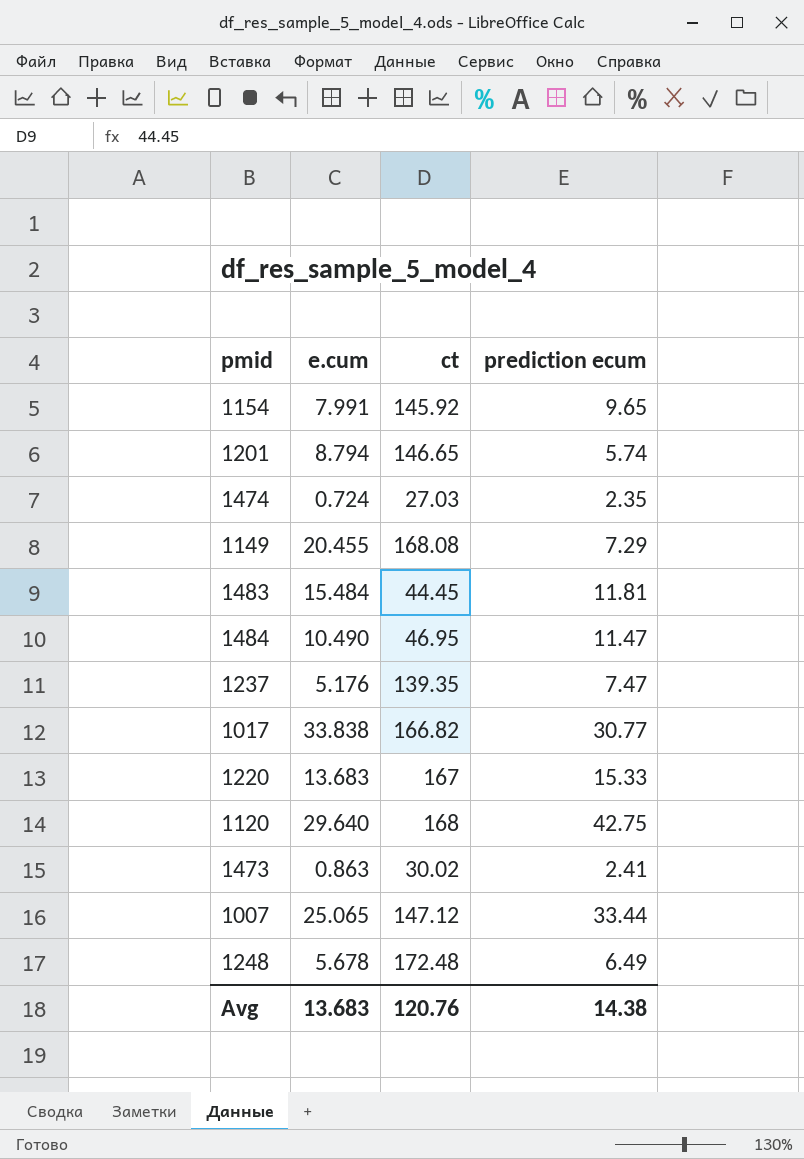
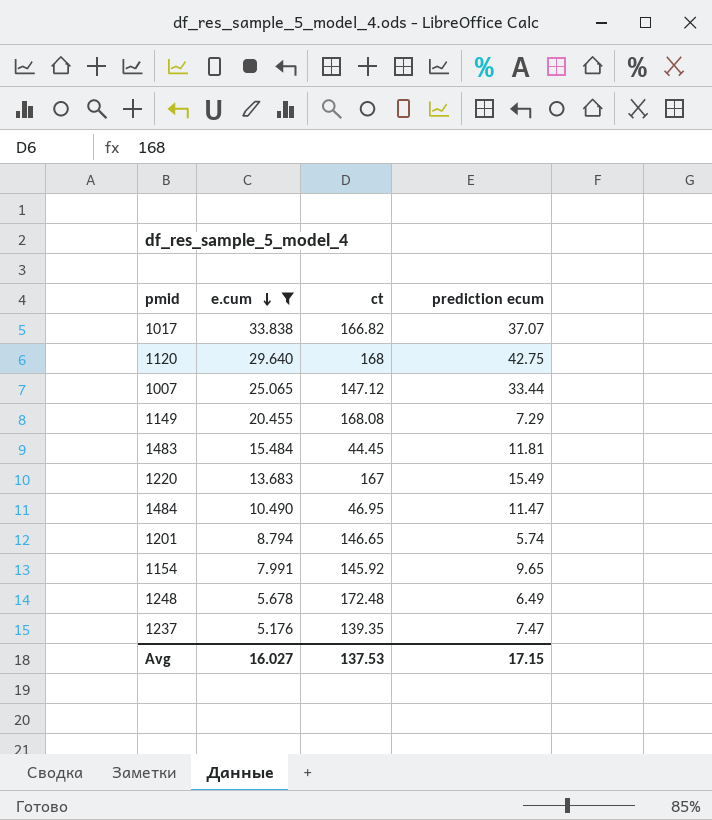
filter: none -> e.cum >= 5.176
row order: none -> e.cum descending
1017 | prediction ecum: 30.77 -> 37.07
1220 | prediction ecum: 15.33 -> 15.49
Avg | e.cum: 13.683 -> 16.027
Avg | ct: 120.76 -> 137.53
Avg | prediction ecum: 14.38 -> 17.15

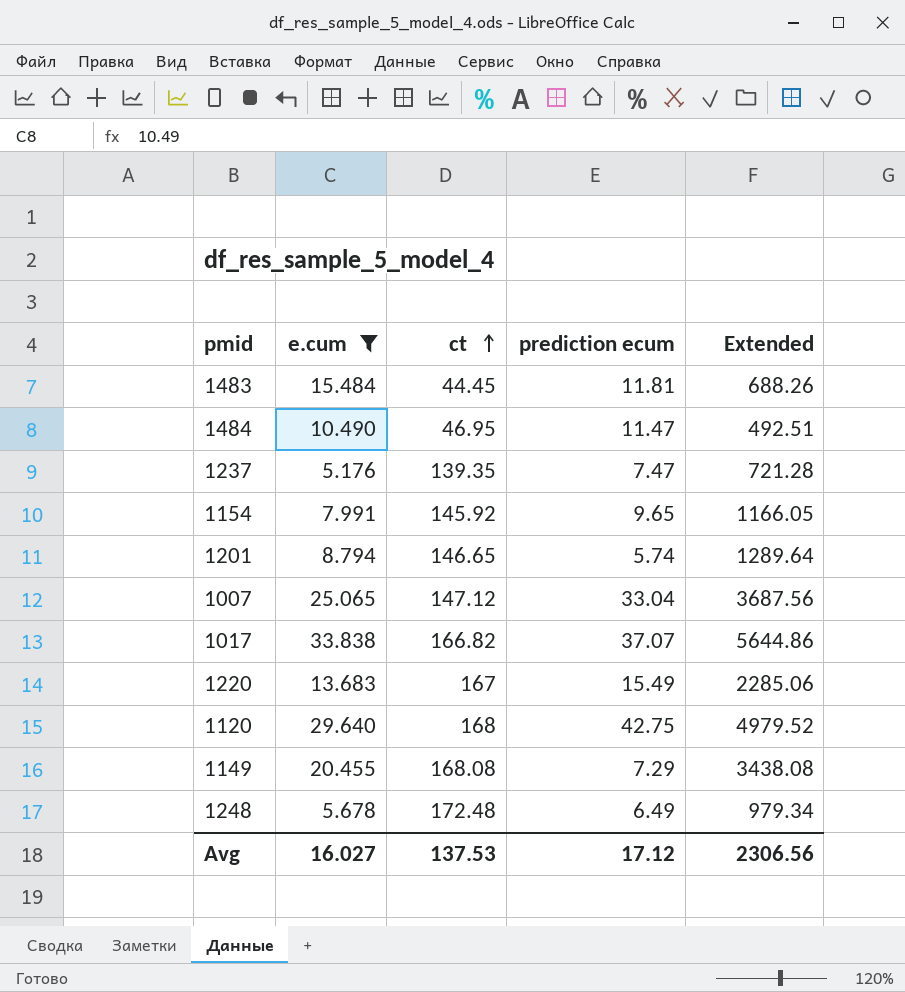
row order: e.cum descending -> ct ascending
column Extended | formula: none -> [e.cum] * [ct]
1007 | prediction ecum: 33.44 -> 33.04
Avg | prediction ecum: 17.15 -> 17.12

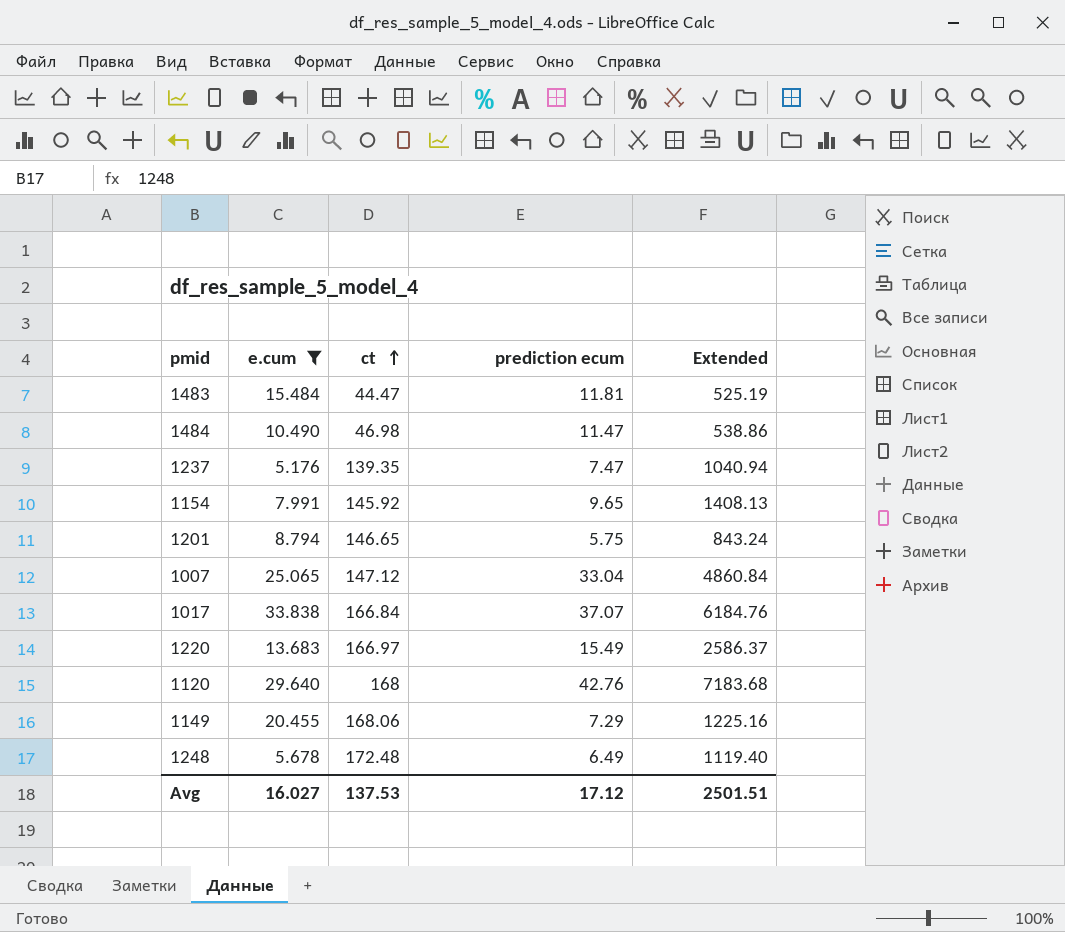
column Extended | formula: [e.cum] * [ct] -> [ct] * [prediction ecum]
1483 | ct: 44.45 -> 44.47
1484 | ct: 46.95 -> 46.98
1201 | prediction ecum: 5.74 -> 5.75
1017 | ct: 166.82 -> 166.84
1220 | ct: 167 -> 166.97
1120 | prediction ecum: 42.75 -> 42.76
1149 | ct: 168.08 -> 168.06
Avg | Extended: 2306.56 -> 2501.51

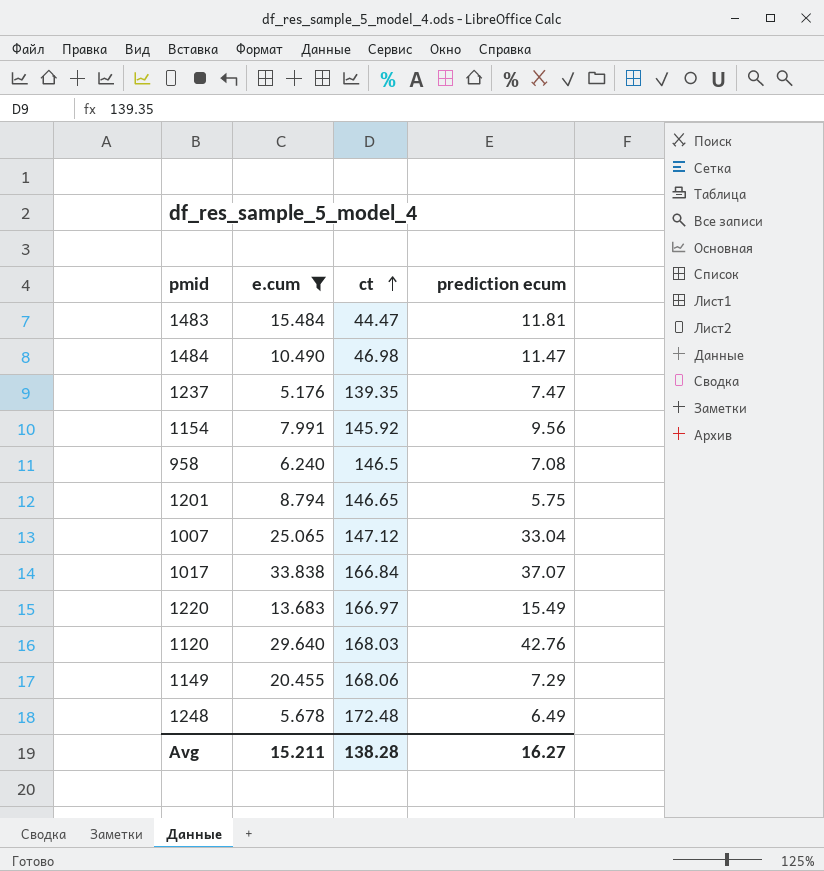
column Extended | formula: [ct] * [prediction ecum] -> none
1154 | prediction ecum: 9.65 -> 9.56
row 958: none -> 6.240 | 146.5 | 7.08
1120 | ct: 168 -> 168.03
Avg | e.cum: 16.027 -> 15.211
Avg | ct: 137.53 -> 138.28
Avg | prediction ecum: 17.12 -> 16.27

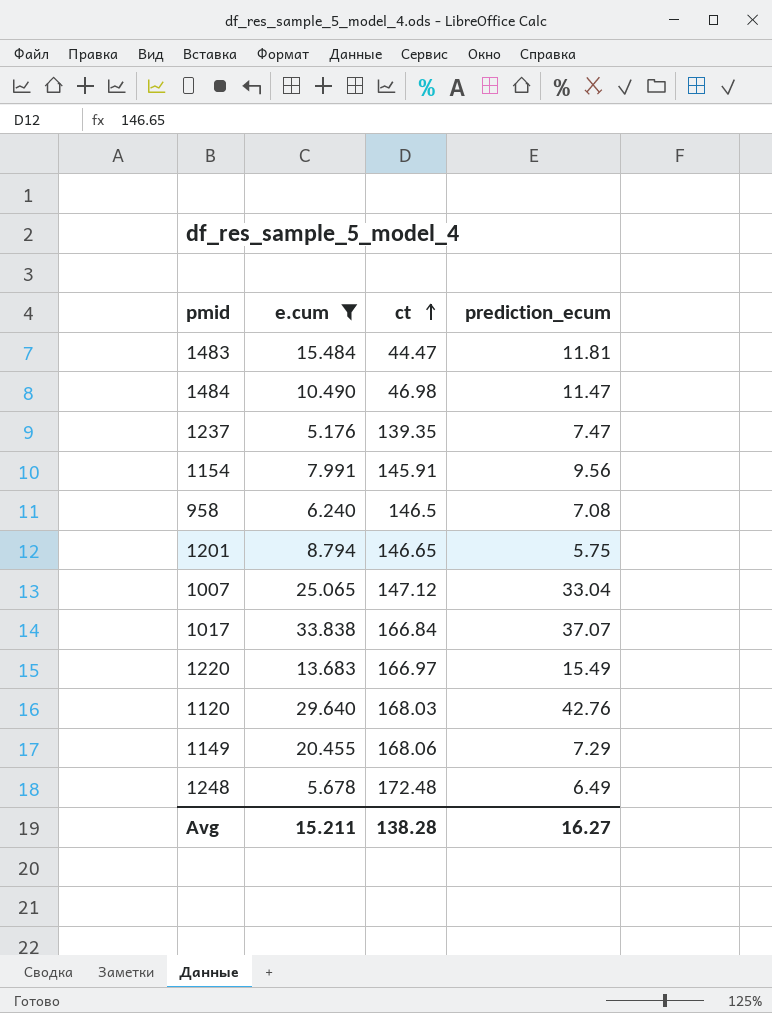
column name: prediction ecum -> prediction_ecum
1154 | ct: 145.92 -> 145.91

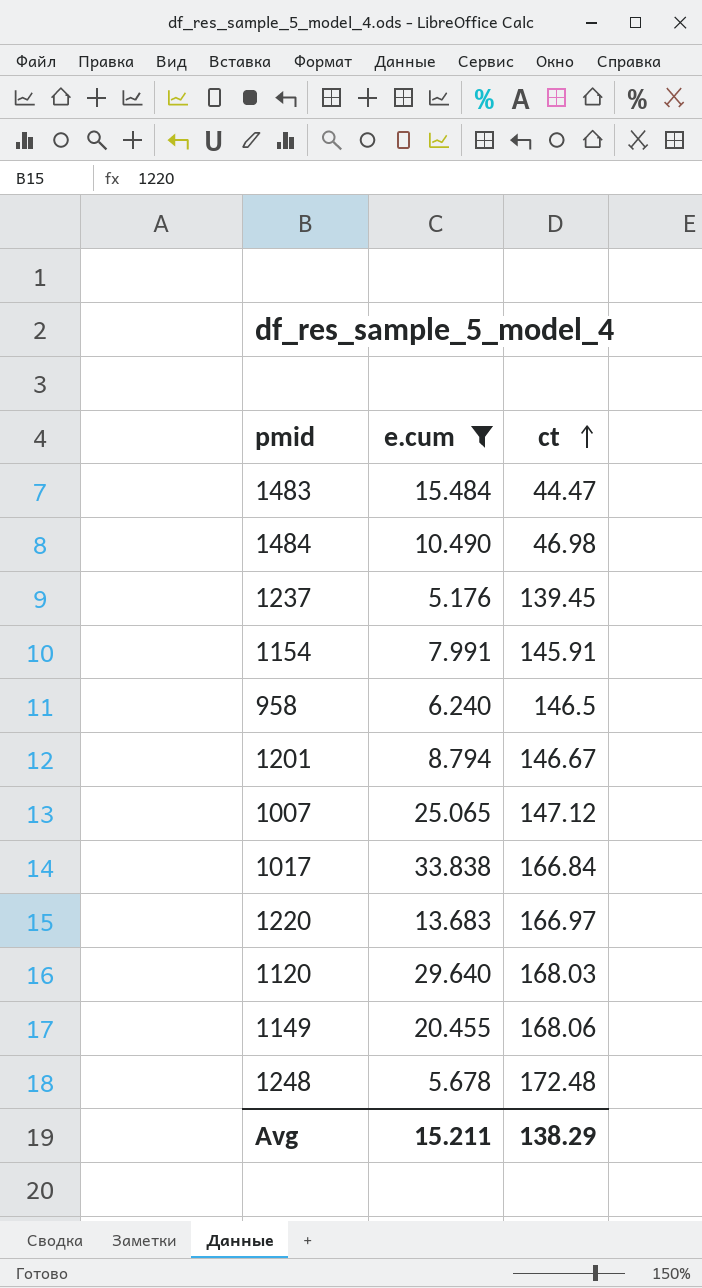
column prediction_ecum | position: 4 -> none
1237 | ct: 139.35 -> 139.45
1201 | ct: 146.65 -> 146.67
Avg | ct: 138.28 -> 138.29

